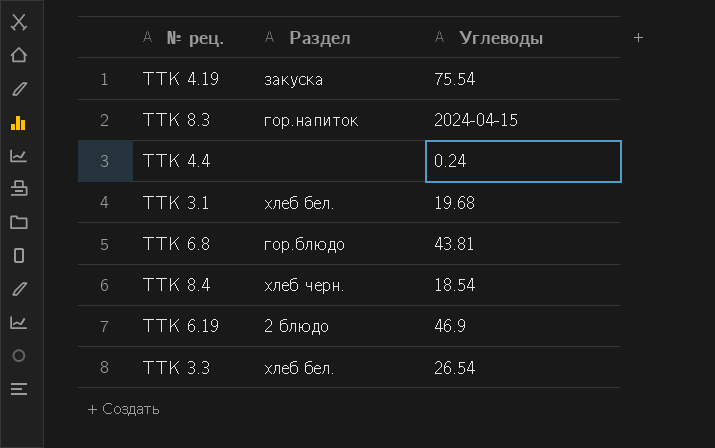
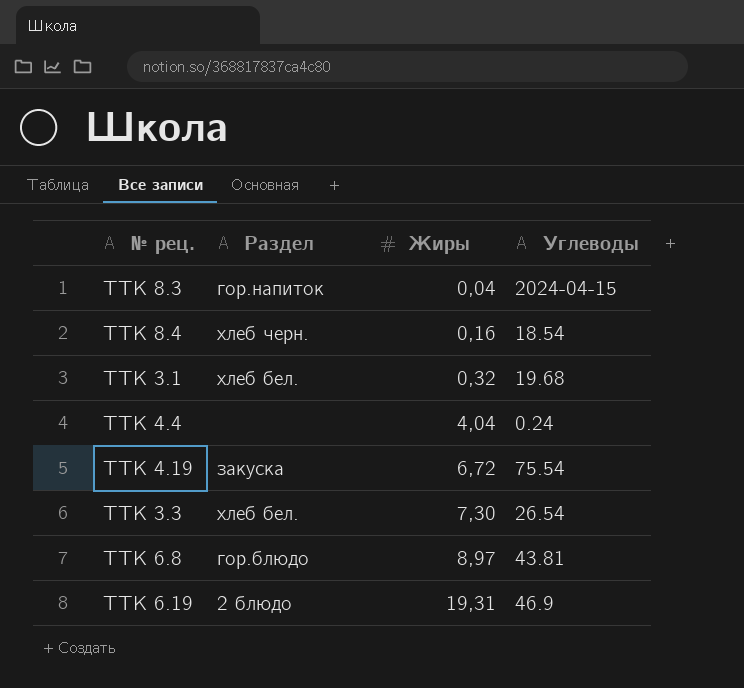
row order: none -> Жиры ascending
column Жиры | position: none -> 3

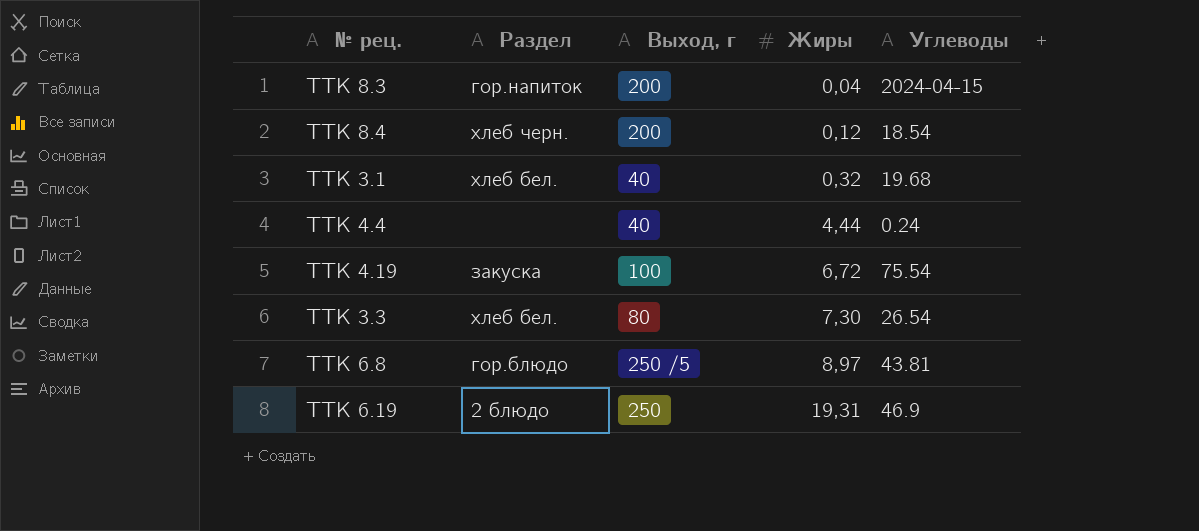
column Выход, г | position: none -> 3
ТТК 8.4 | Жиры: 0,16 -> 0,12
ТТК 4.4 | Жиры: 4,04 -> 4,44

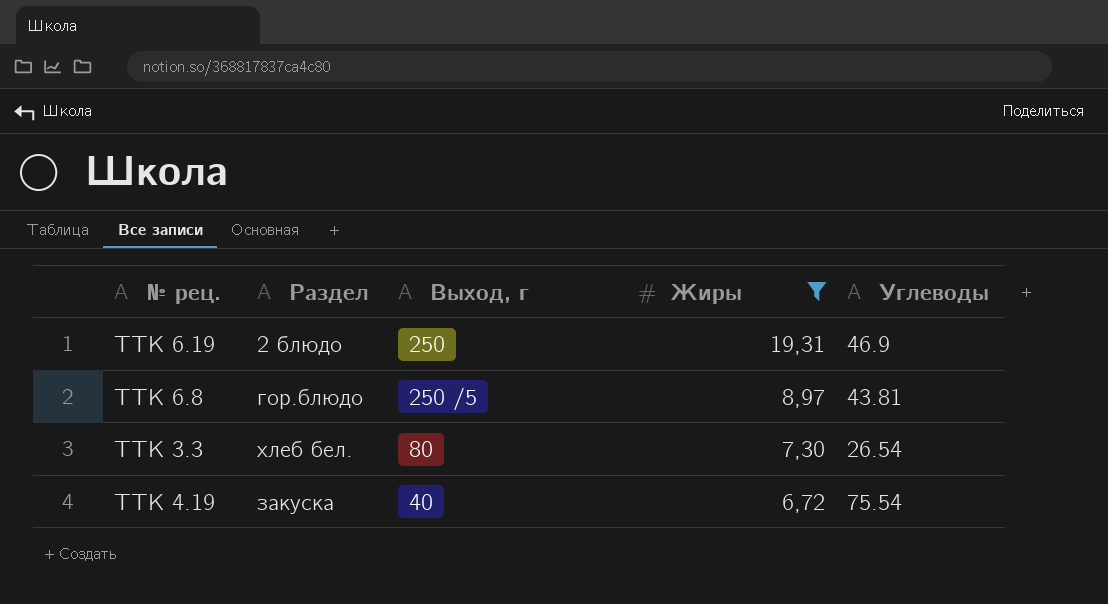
filter: none -> Жиры >= 6,72
row order: Жиры ascending -> Жиры descending
ТТК 4.19 | Выход, г: 100 -> 40

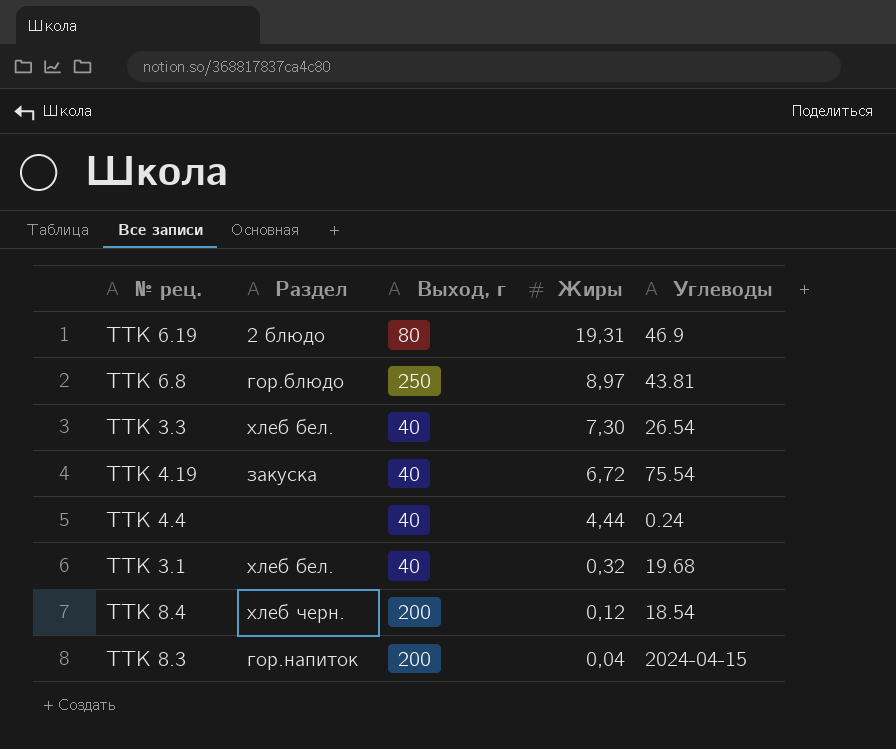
filter: Жиры >= 6,72 -> none
ТТК 6.19 | Выход, г: 250 -> 80
ТТК 6.8 | Выход, г: 250 /5 -> 250
ТТК 3.3 | Выход, г: 80 -> 40

